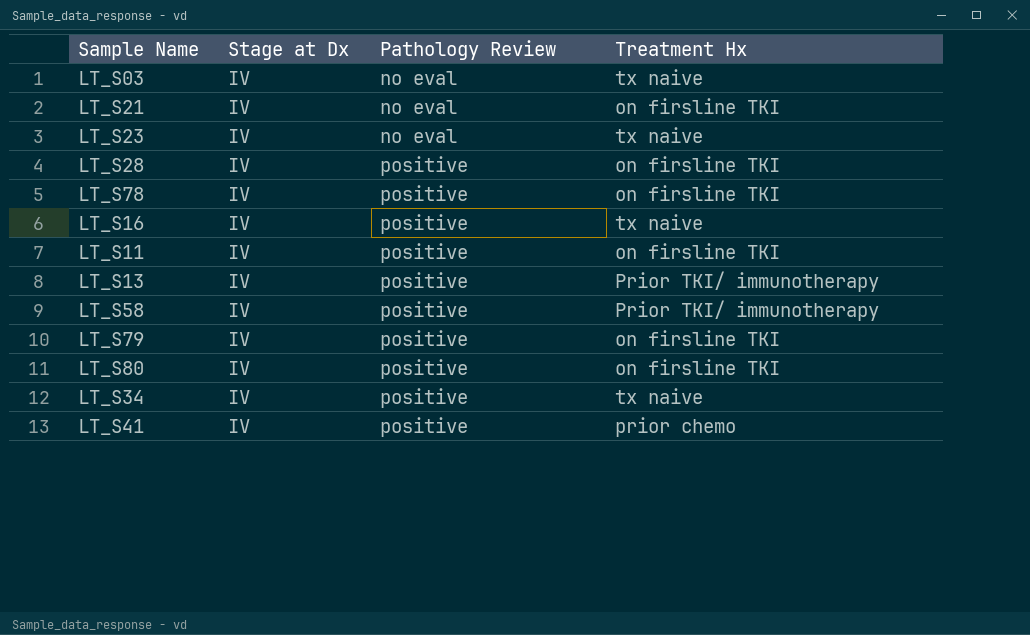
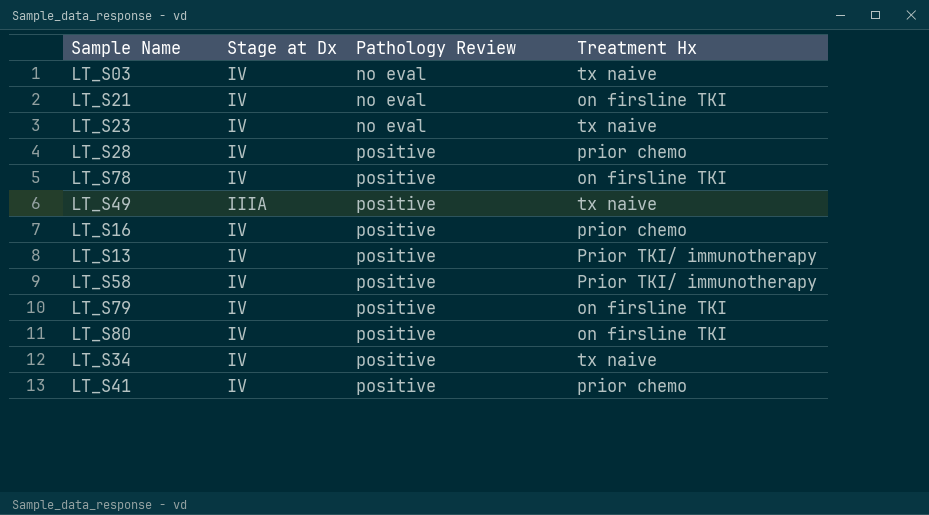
row LT_S11: IV | positive | on firsline TKI -> none
LT_S28 | Treatment Hx: on firsline TKI -> prior chemo
row LT_S49: none -> IIIA | positive | tx naive
LT_S16 | Treatment Hx: tx naive -> prior chemo

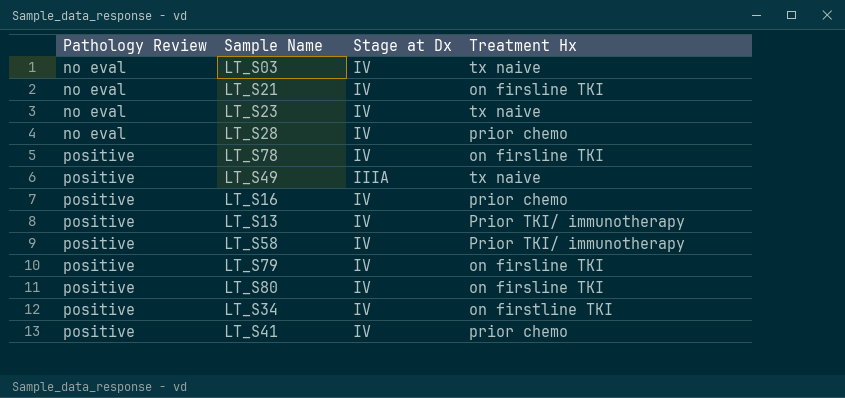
column Pathology Review | position: 3 -> 1
LT_S28 | Pathology Review: positive -> no eval
LT_S34 | Treatment Hx: tx naive -> on firstline TKI

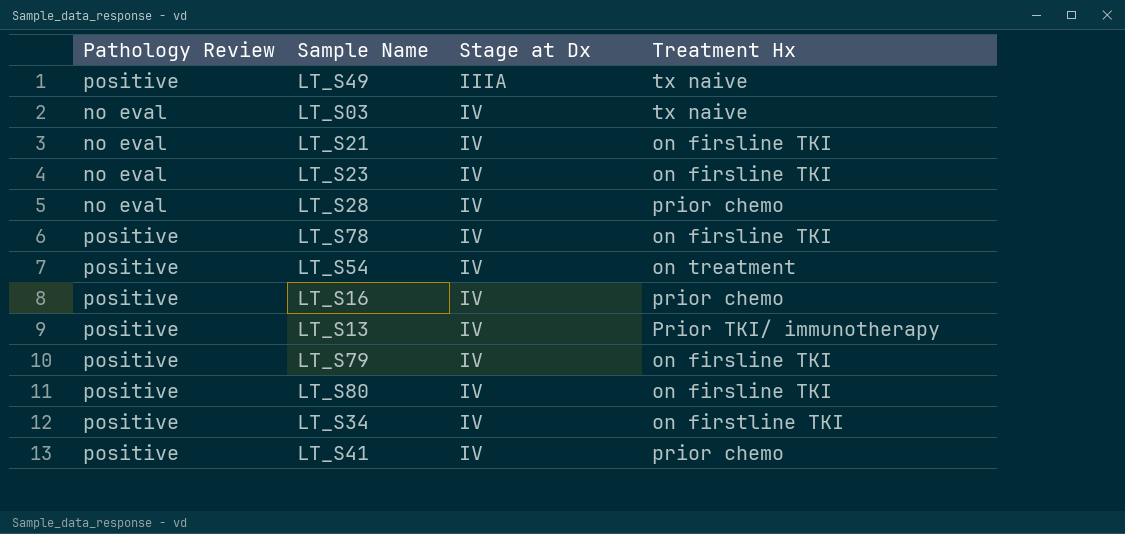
row order: Pathology Review ascending -> Stage at Dx ascending
row LT_S58: positive | IV | Prior TKI/ immunotherapy -> none
LT_S23 | Treatment Hx: tx naive -> on firsline TKI
row LT_S54: none -> positive | IV | on treatment

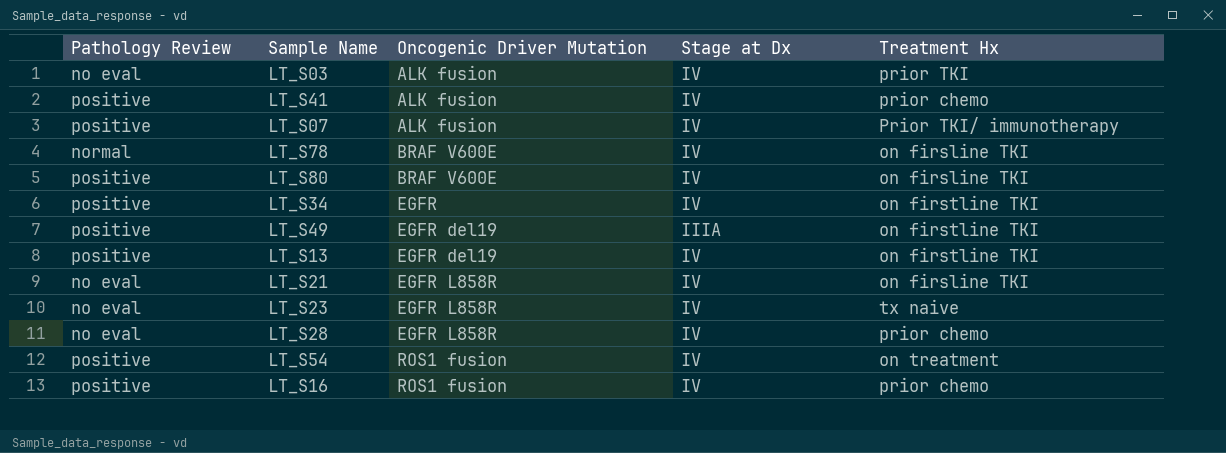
row order: Stage at Dx ascending -> Oncogenic Driver Mutation ascending
column Oncogenic Driver Mutation | position: none -> 3
row LT_S79: positive | IV | on firsline TKI -> none
LT_S03 | Treatment Hx: tx naive -> prior TKI
row LT_S07: none -> positive | ALK fusion | IV | Prior TKI/ immunotherapy
LT_S78 | Pathology Review: positive -> normal
LT_S49 | Treatment Hx: tx naive -> on firstline TKI
LT_S13 | Treatment Hx: Prior TKI/ immunotherapy -> on firstline TKI
LT_S23 | Treatment Hx: on firsline TKI -> tx naive

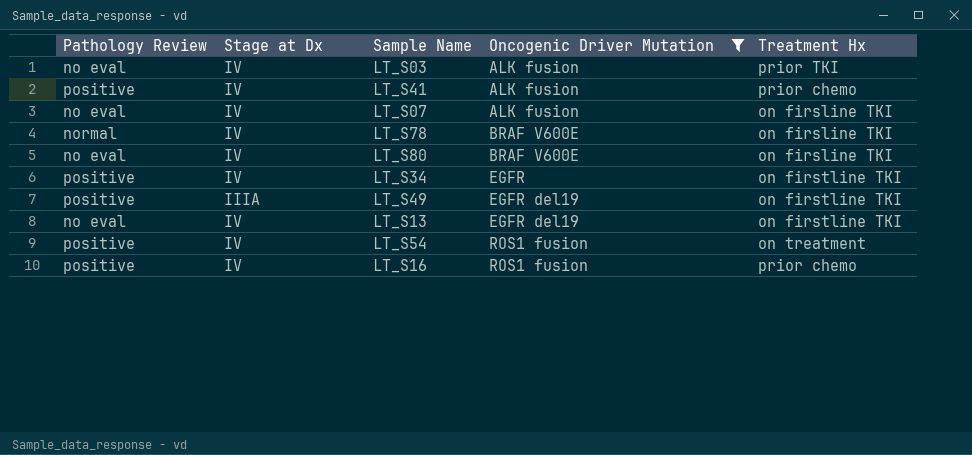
filter: none -> Oncogenic Driver Mutation != EGFR L858R
column Stage at Dx | position: 4 -> 2
LT_S07 | Pathology Review: positive -> no eval
LT_S07 | Treatment Hx: Prior TKI/ immunotherapy -> on firsline TKI
LT_S80 | Pathology Review: positive -> no eval
LT_S13 | Pathology Review: positive -> no eval

